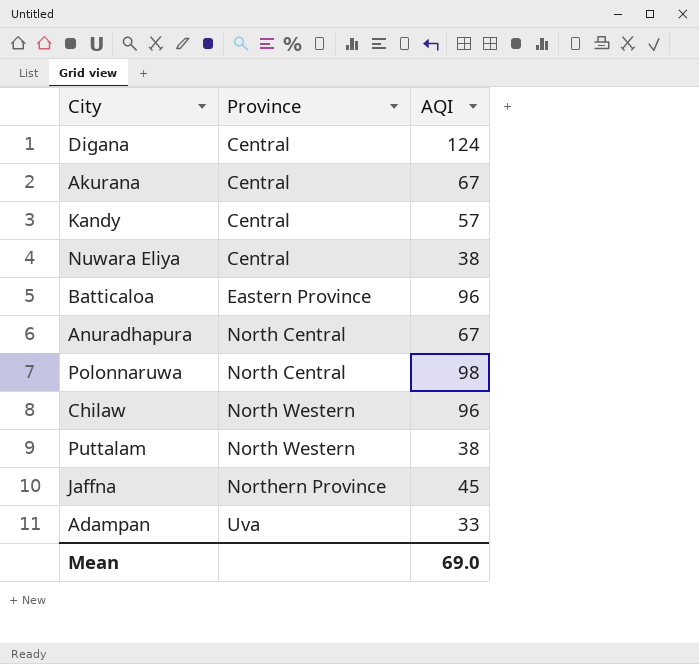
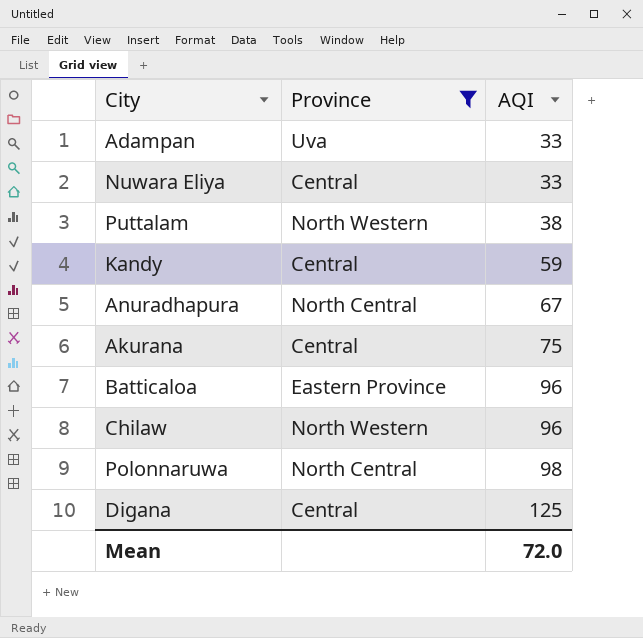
filter: none -> Province != Northern Province
row order: Province ascending -> AQI ascending
Nuwara Eliya | AQI: 38 -> 33
Kandy | AQI: 57 -> 59
Akurana | AQI: 67 -> 75
Digana | AQI: 124 -> 125
Mean | AQI: 69.0 -> 72.0

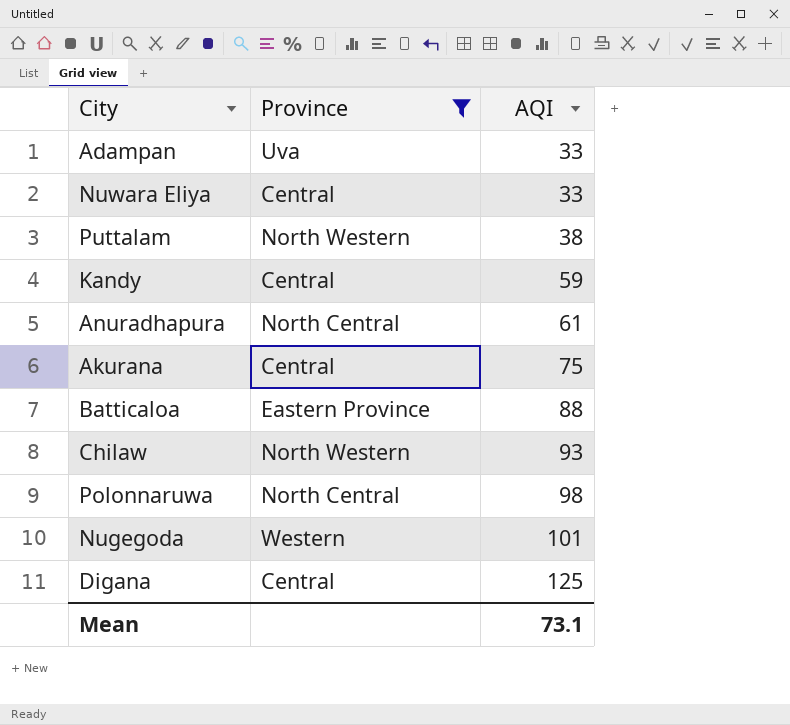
Anuradhapura | AQI: 67 -> 61
Batticaloa | AQI: 96 -> 88
Chilaw | AQI: 96 -> 93
row Nugegoda: none -> Western | 101
Mean | AQI: 72.0 -> 73.1

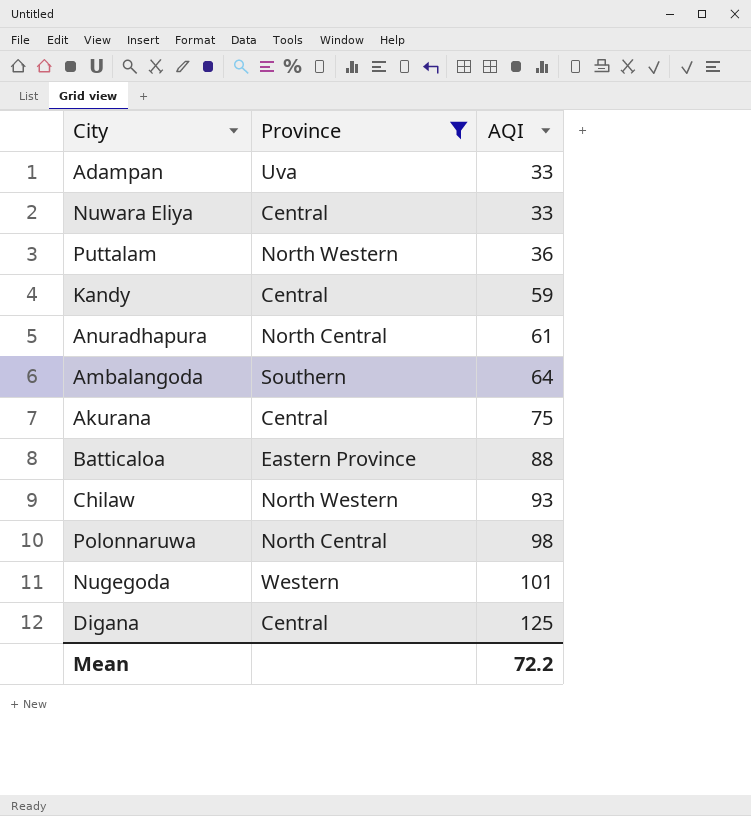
Puttalam | AQI: 38 -> 36
row Ambalangoda: none -> Southern | 64
Mean | AQI: 73.1 -> 72.2

